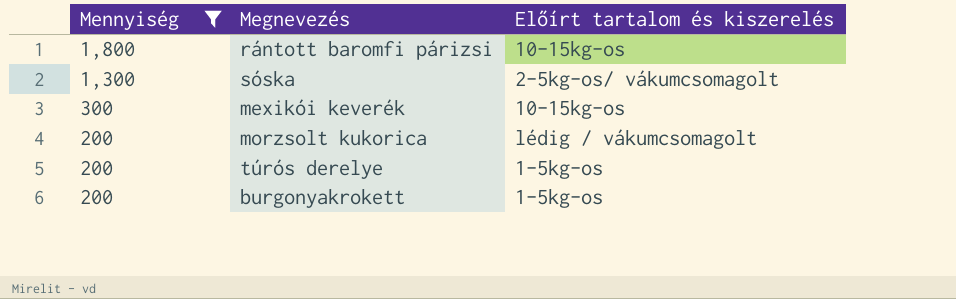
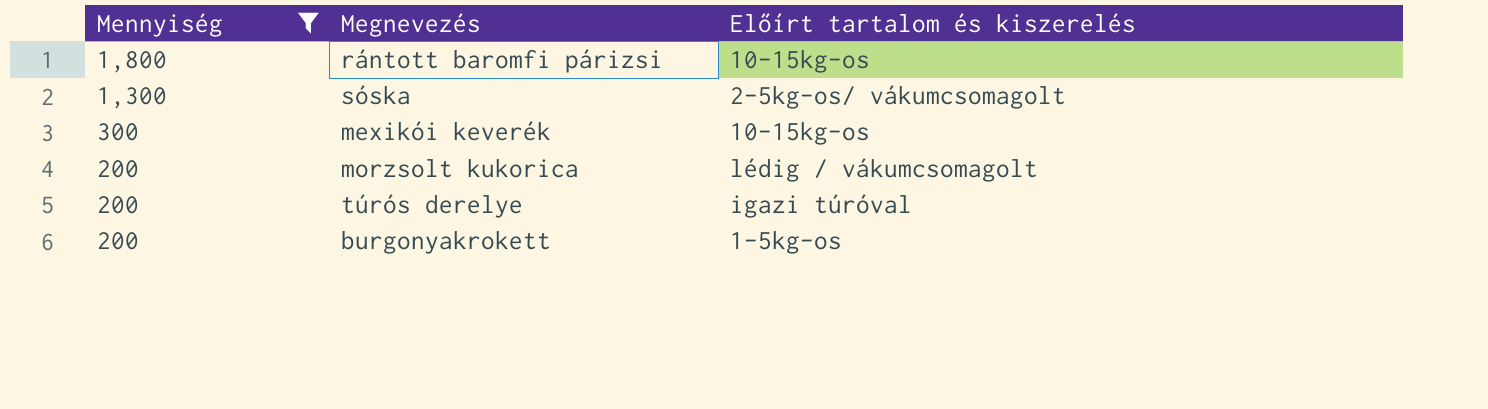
túrós derelye | Előírt tartalom és kiszerelés: 1-5kg-os -> igazi túróval

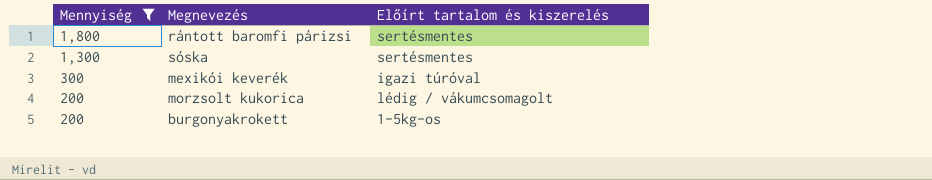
row túrós derelye: 200 | igazi túróval -> none
rántott baromfi párizsi | Előírt tartalom és kiszerelés: 10-15kg-os -> sertésmentes
sóska | Előírt tartalom és kiszerelés: 2-5kg-os/ vákumcsomagolt -> sertésmentes
mexikói keverék | Előírt tartalom és kiszerelés: 10-15kg-os -> igazi túróval

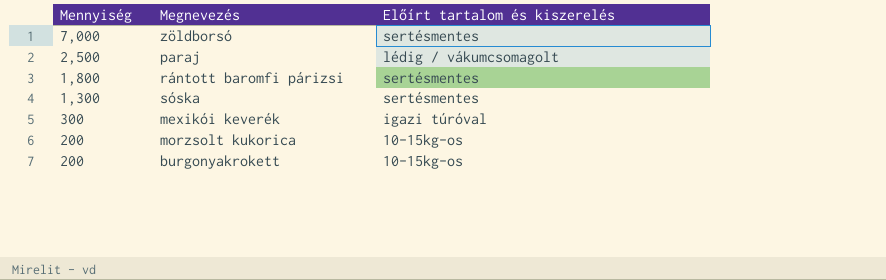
filter: Mennyiség <= 1,800 -> none
morzsolt kukorica | Előírt tartalom és kiszerelés: lédig / vákumcsomagolt -> 10-15kg-os
burgonyakrokett | Előírt tartalom és kiszerelés: 1-5kg-os -> 10-15kg-os

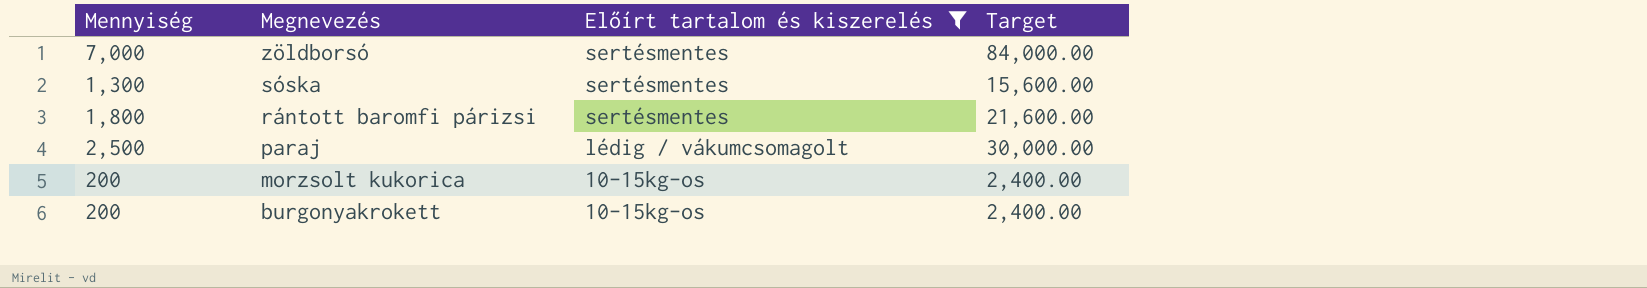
filter: none -> Előírt tartalom és kiszerelés != igazi túróval
row order: Mennyiség descending -> Megnevezés descending
column Target | formula: none -> [Mennyiség] * 12

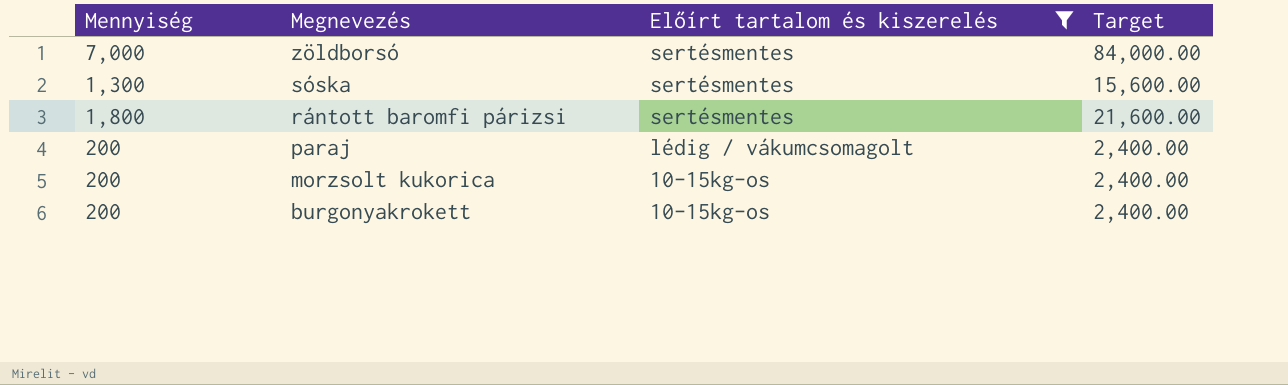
paraj | Mennyiség: 2,500 -> 200
paraj | Target: 30,000.00 -> 2,400.00

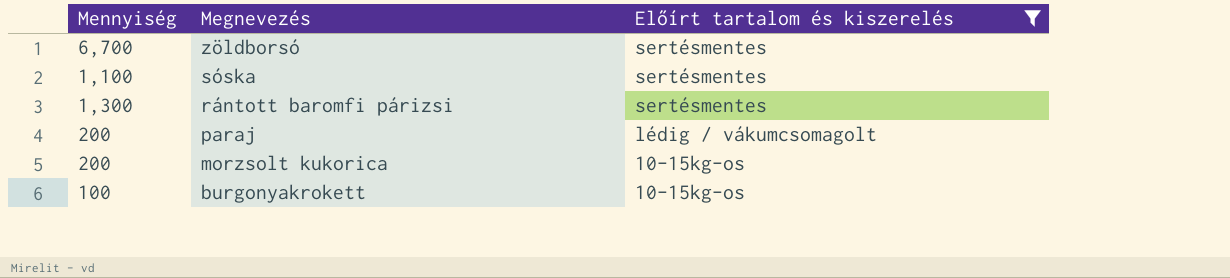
column Target | formula: [Mennyiség] * 12 -> none
zöldborsó | Mennyiség: 7,000 -> 6,700
sóska | Mennyiség: 1,300 -> 1,100
rántott baromfi párizsi | Mennyiség: 1,800 -> 1,300
burgonyakrokett | Mennyiség: 200 -> 100

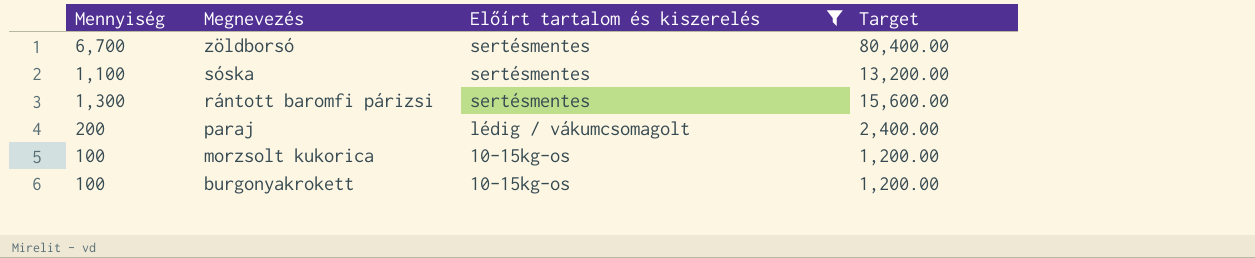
column Target | formula: none -> [Mennyiség] * 12
morzsolt kukorica | Mennyiség: 200 -> 100

